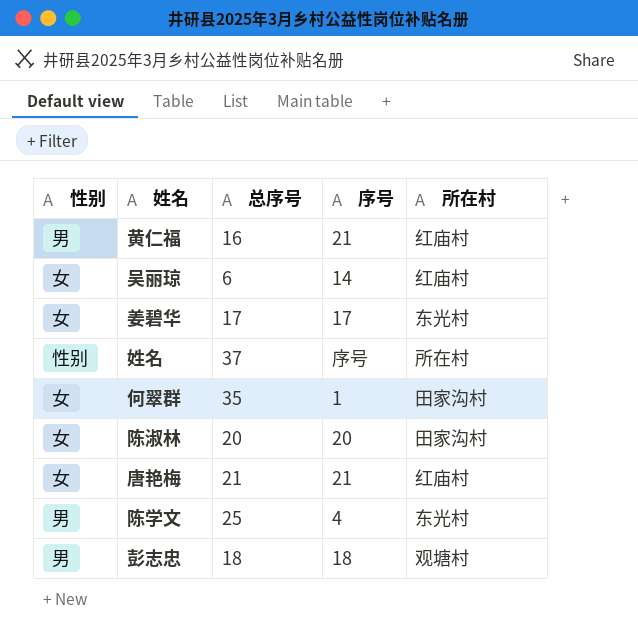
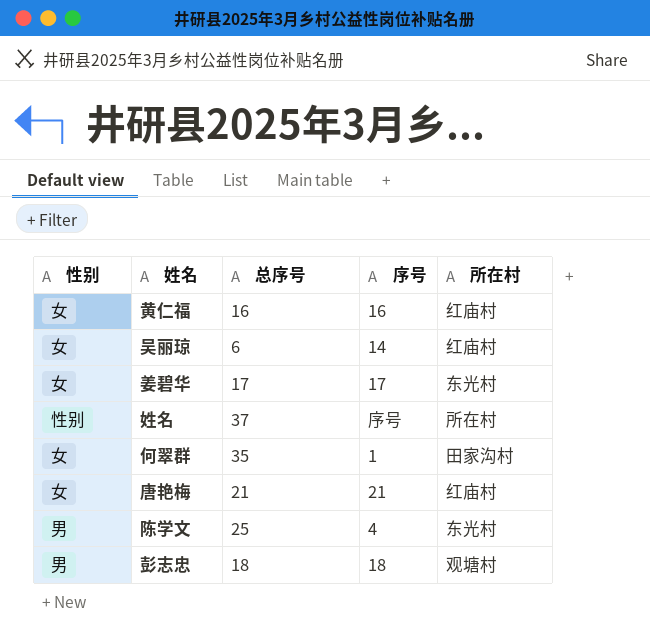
row 陈淑林: 女 | 20 | 20 | 田家沟村 -> none
黄仁福 | 性别: 男 -> 女
黄仁福 | 序号: 21 -> 16

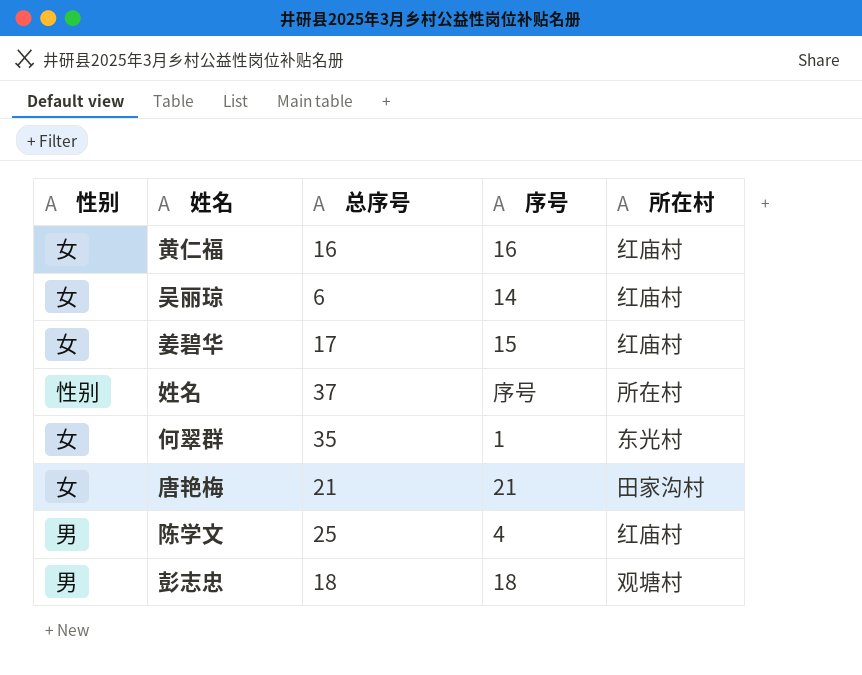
姜碧华 | 序号: 17 -> 15
姜碧华 | 所在村: 东光村 -> 红庙村
何翠群 | 所在村: 田家沟村 -> 东光村
唐艳梅 | 所在村: 红庙村 -> 田家沟村
陈学文 | 所在村: 东光村 -> 红庙村

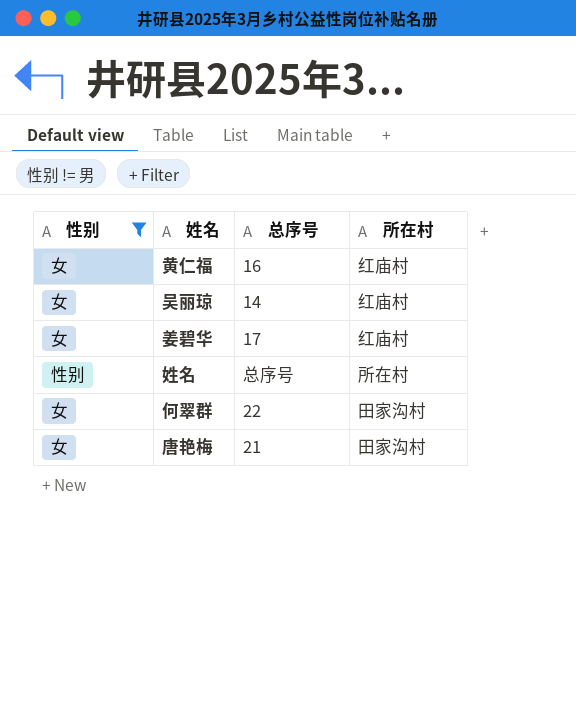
filter: none -> 性别 != 男
column 序号 | position: 4 -> none
吴丽琼 | 总序号: 6 -> 14
姓名 | 总序号: 37 -> 总序号
何翠群 | 总序号: 35 -> 22
何翠群 | 所在村: 东光村 -> 田家沟村

